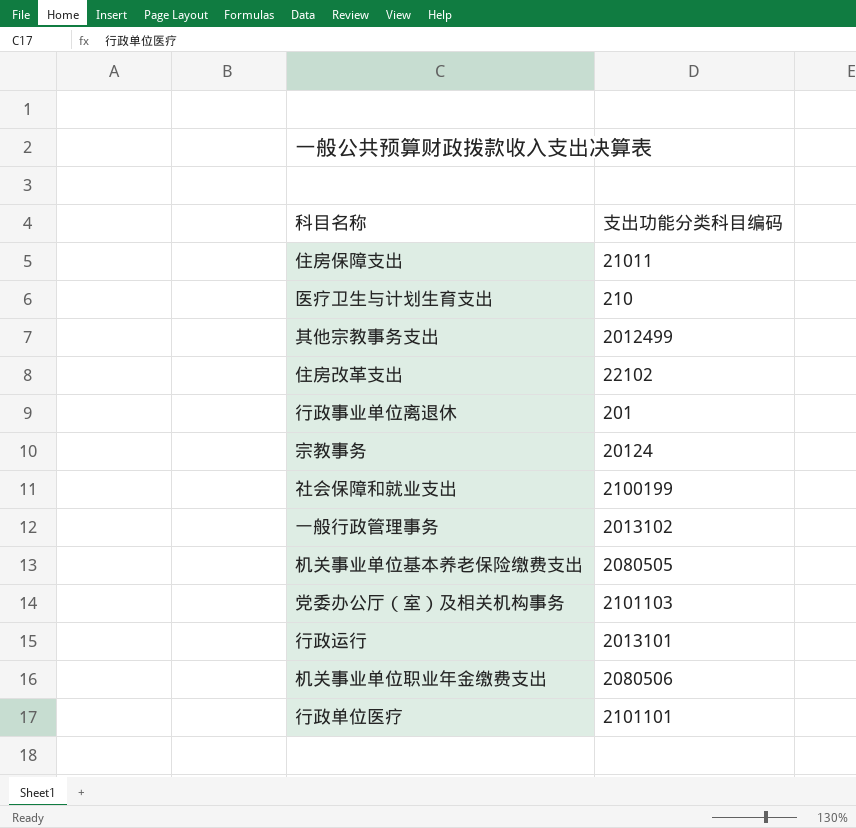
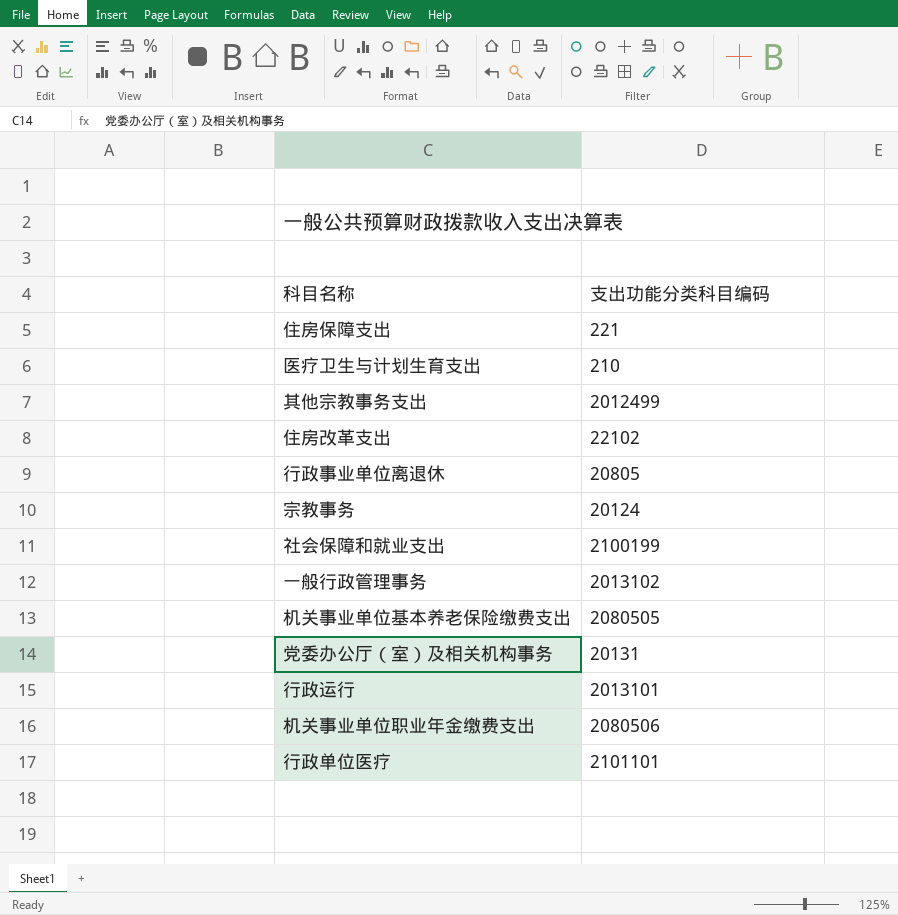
住房保障支出 | 支出功能分类科目编码: 21011 -> 221
行政事业单位离退休 | 支出功能分类科目编码: 201 -> 20805
党委办公厅（室）及相关机构事务 | 支出功能分类科目编码: 2101103 -> 20131

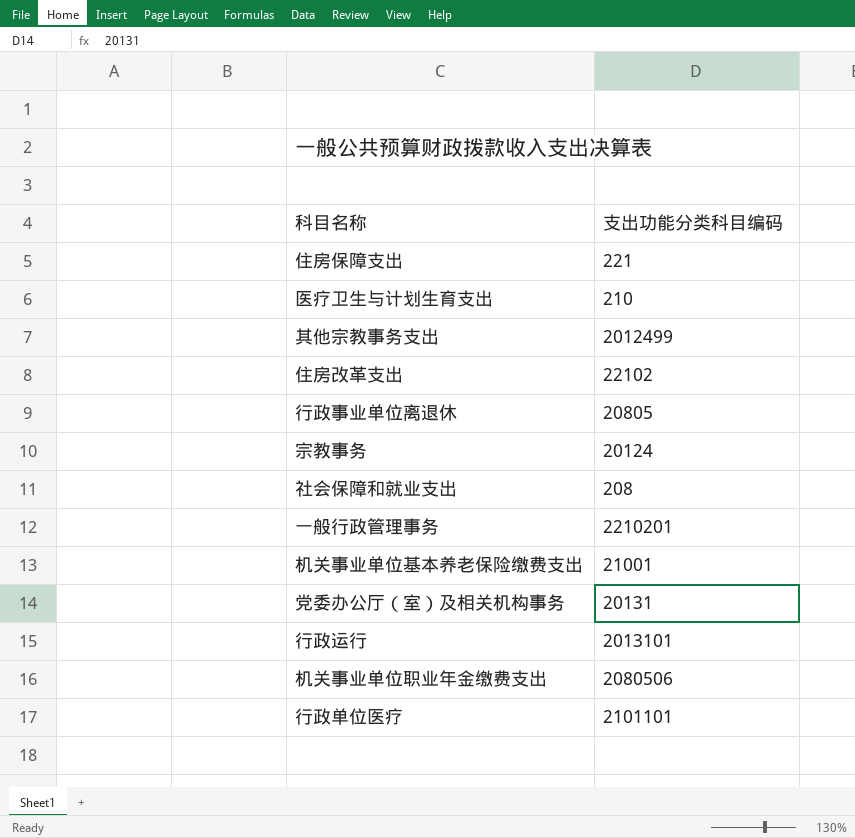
社会保障和就业支出 | 支出功能分类科目编码: 2100199 -> 208
一般行政管理事务 | 支出功能分类科目编码: 2013102 -> 2210201
机关事业单位基本养老保险缴费支出 | 支出功能分类科目编码: 2080505 -> 21001

